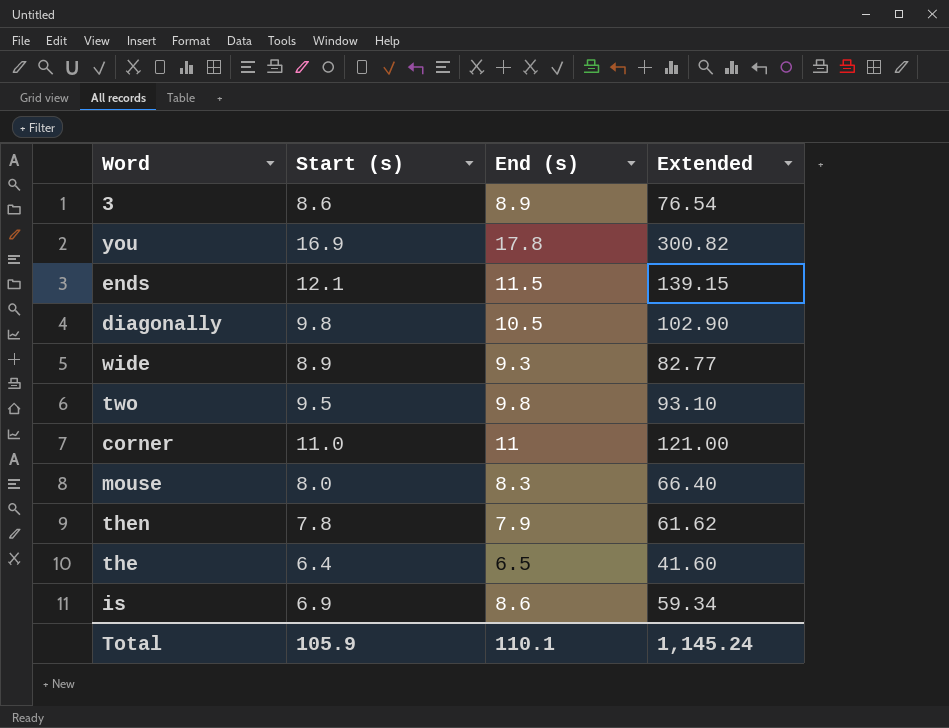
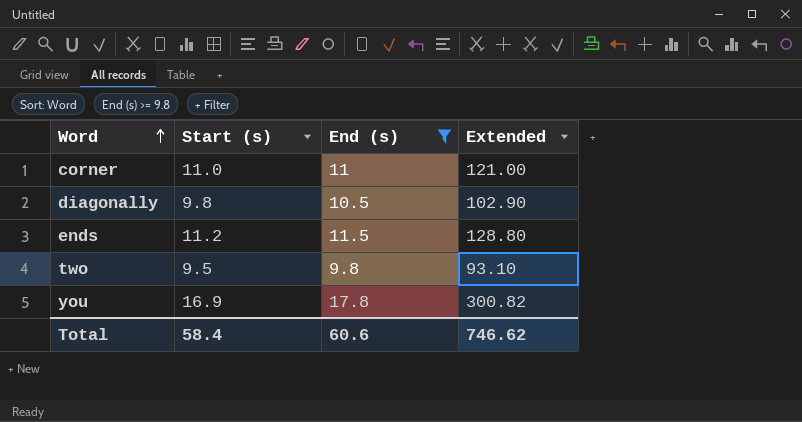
filter: none -> End (s) >= 9.8
row order: none -> Word ascending
ends | Start (s): 12.1 -> 11.2
ends | Extended: 139.15 -> 128.80
Total | Start (s): 105.9 -> 58.4
Total | End (s): 110.1 -> 60.6
Total | Extended: 1,145.24 -> 746.62

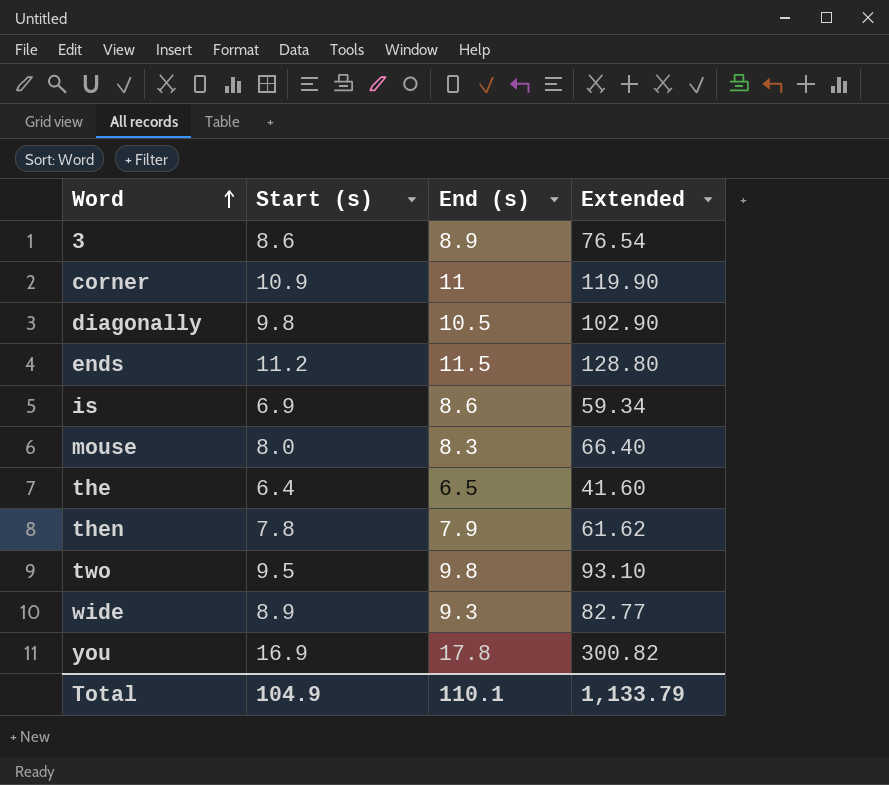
filter: End (s) >= 9.8 -> none
corner | Start (s): 11.0 -> 10.9
corner | Extended: 121.00 -> 119.90
Total | Start (s): 58.4 -> 104.9
Total | End (s): 60.6 -> 110.1
Total | Extended: 746.62 -> 1,133.79

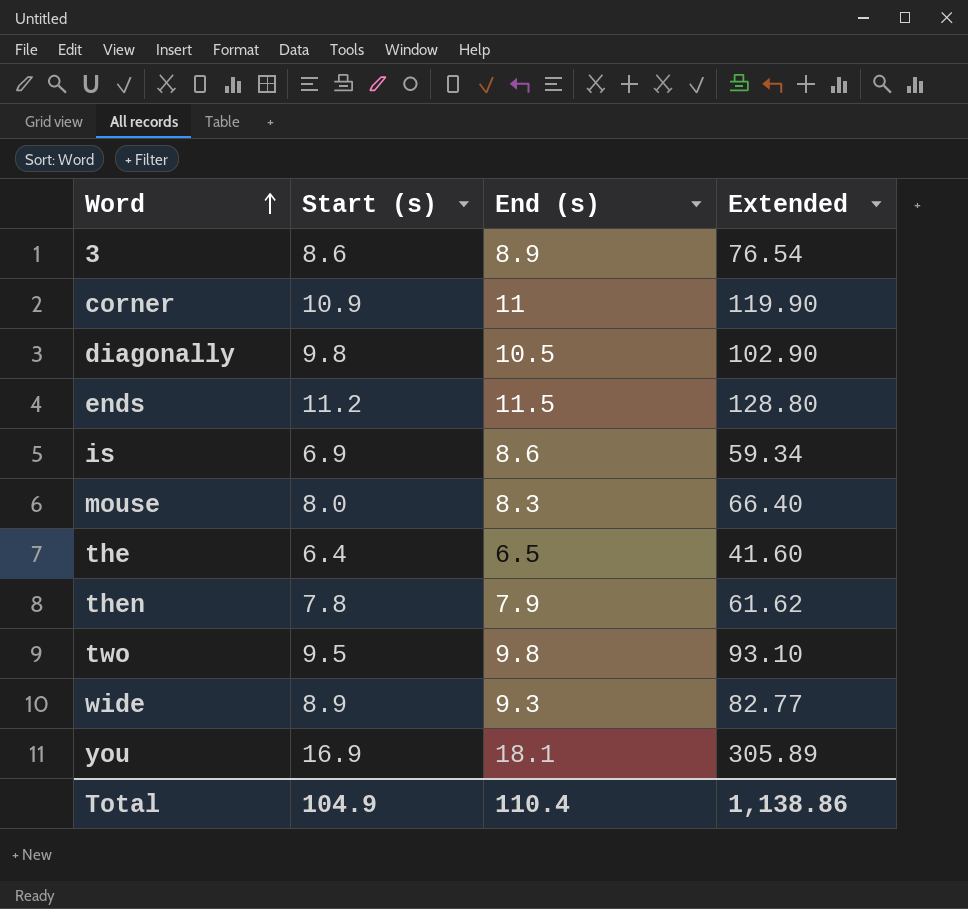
you | End (s): 17.8 -> 18.1
you | Extended: 300.82 -> 305.89
Total | End (s): 110.1 -> 110.4
Total | Extended: 1,133.79 -> 1,138.86

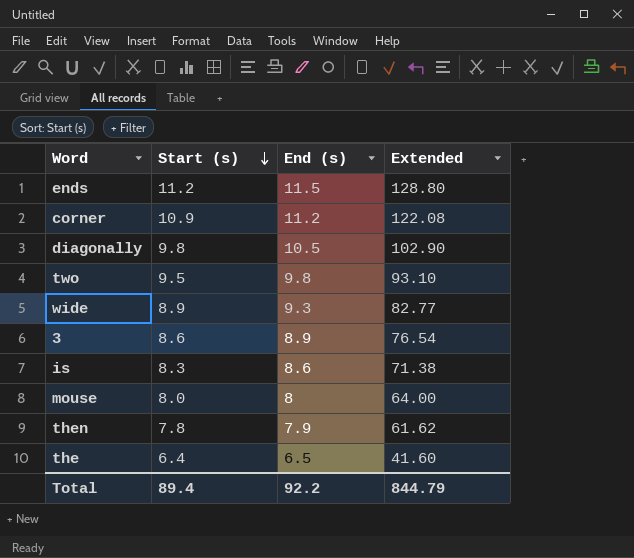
row order: Word ascending -> Start (s) descending
row you: 16.9 | 18.1 | 305.89 -> none
corner | End (s): 11 -> 11.2
corner | Extended: 119.90 -> 122.08
is | Start (s): 6.9 -> 8.3
is | Extended: 59.34 -> 71.38
mouse | End (s): 8.3 -> 8
mouse | Extended: 66.40 -> 64.00
Total | Start (s): 104.9 -> 89.4
Total | End (s): 110.4 -> 92.2
Total | Extended: 1,138.86 -> 844.79

